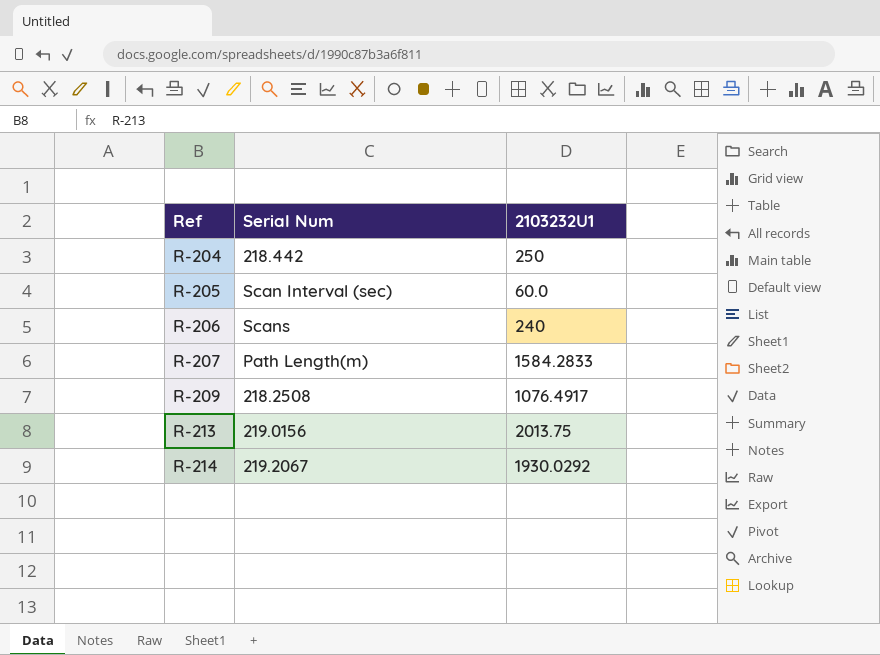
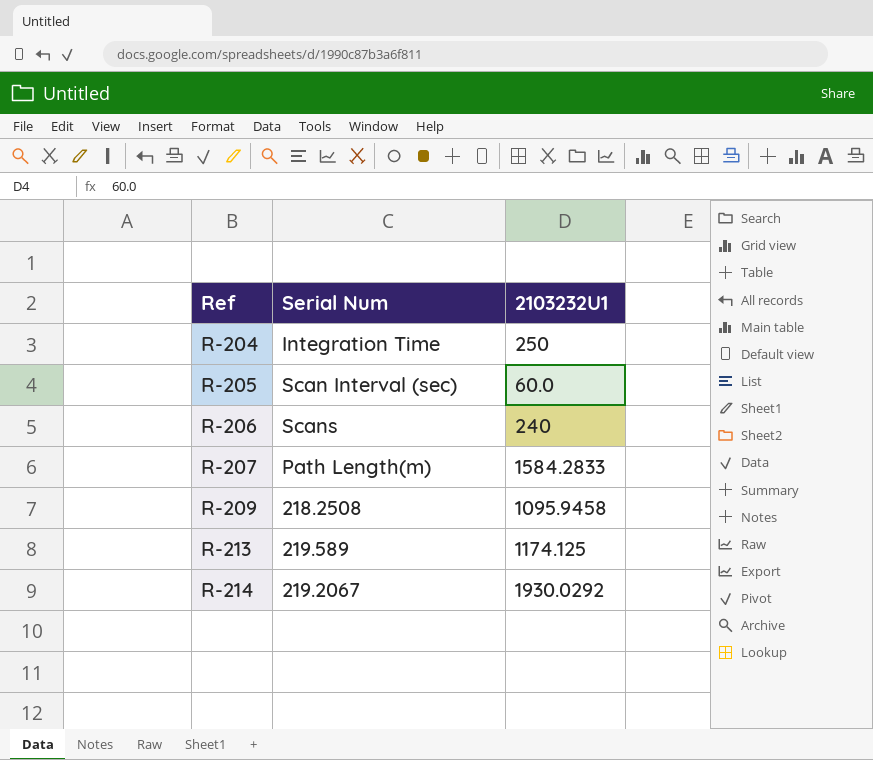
R-204 | Serial Num: 218.442 -> Integration Time
R-209 | 2103232U1: 1076.4917 -> 1095.9458
R-213 | Serial Num: 219.0156 -> 219.589
R-213 | 2103232U1: 2013.75 -> 1174.125

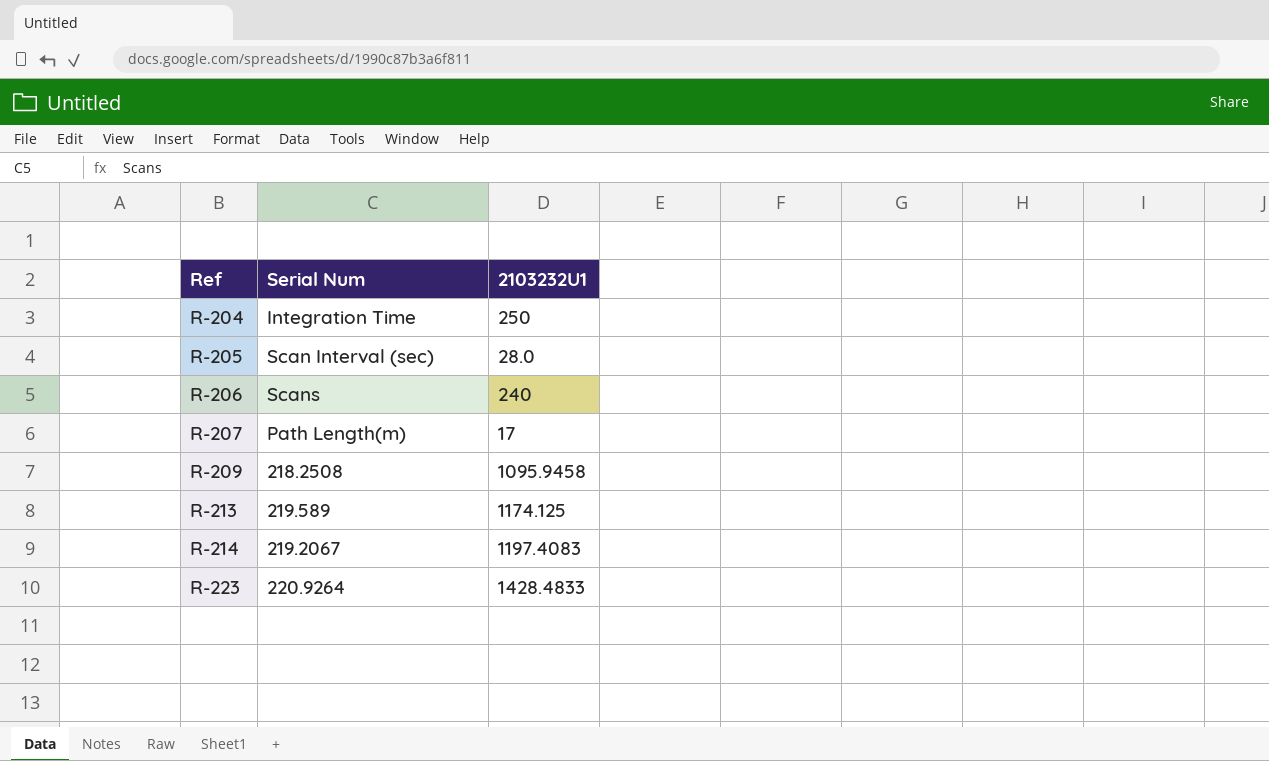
R-205 | 2103232U1: 60.0 -> 28.0
R-207 | 2103232U1: 1584.2833 -> 17
R-214 | 2103232U1: 1930.0292 -> 1197.4083
row R-223: none -> 220.9264 | 1428.4833

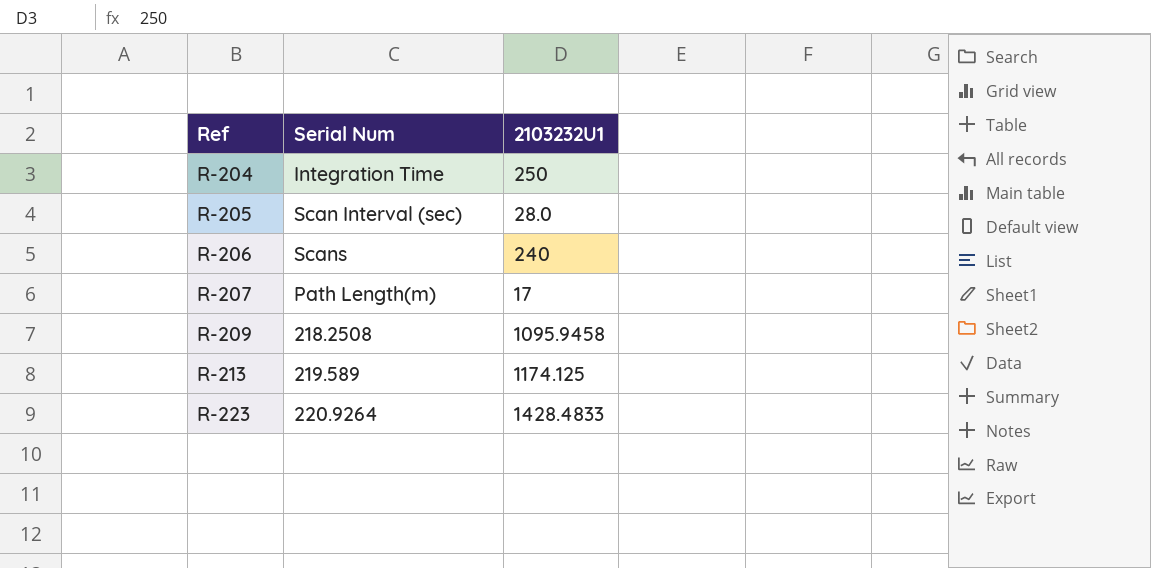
row R-214: 219.2067 | 1197.4083 -> none

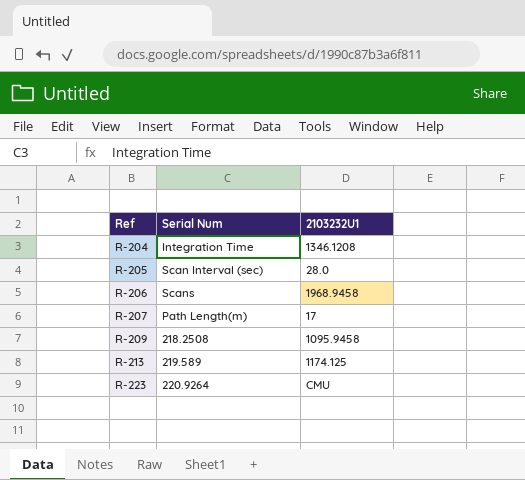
R-204 | 2103232U1: 250 -> 1346.1208
R-206 | 2103232U1: 240 -> 1968.9458
R-223 | 2103232U1: 1428.4833 -> CMU

